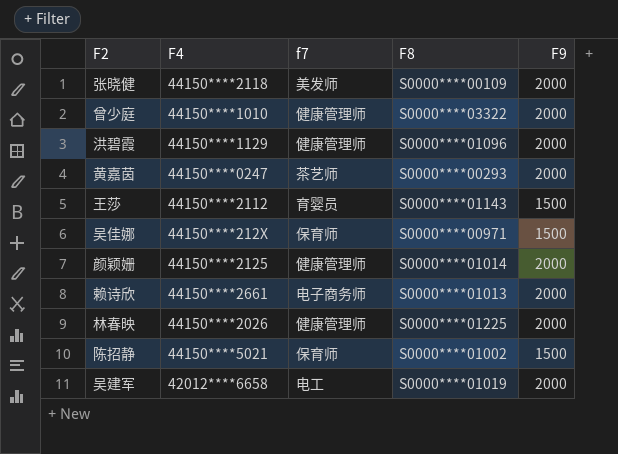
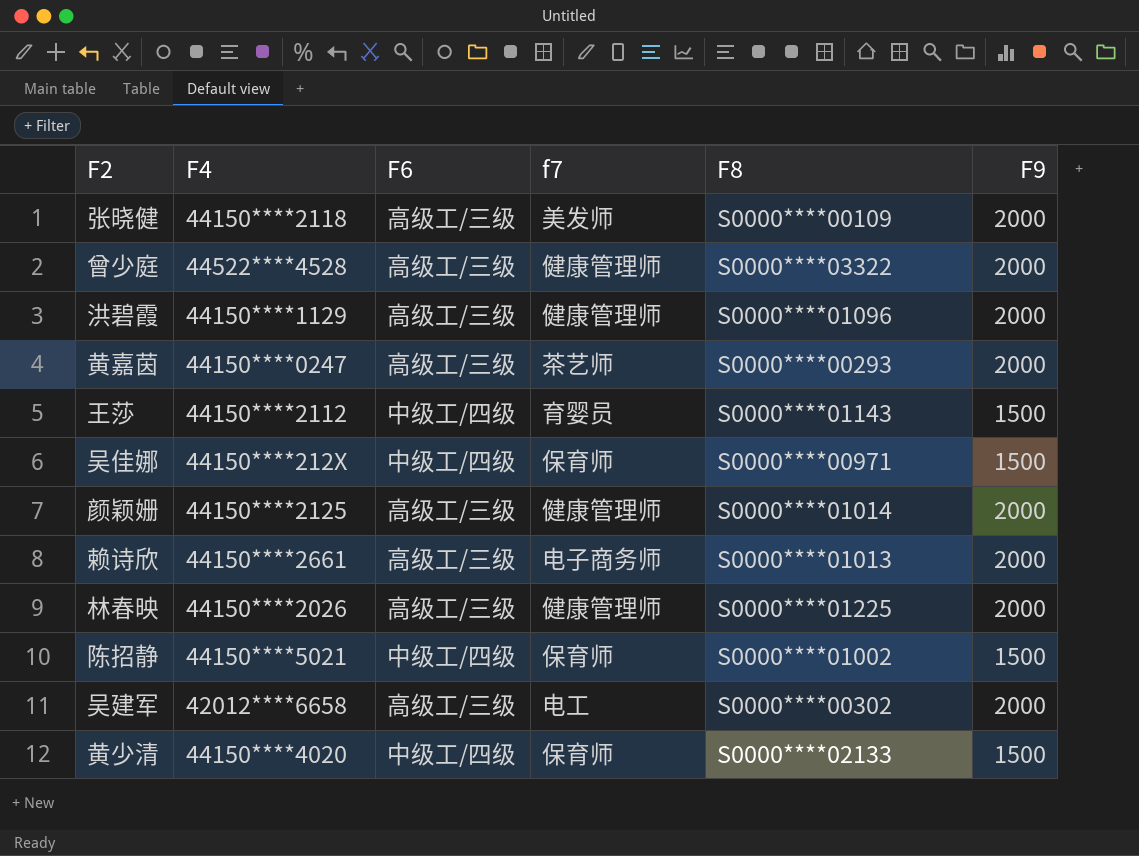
column F6 | position: none -> 3
曾少庭 | F4: 44150****1010 -> 44522****4528
吴建军 | F8: S0000****01019 -> S0000****00302
row 黄少清: none -> 44150****4020 | 中级工/四级 | 保育师 | S0000****02133 | 1500

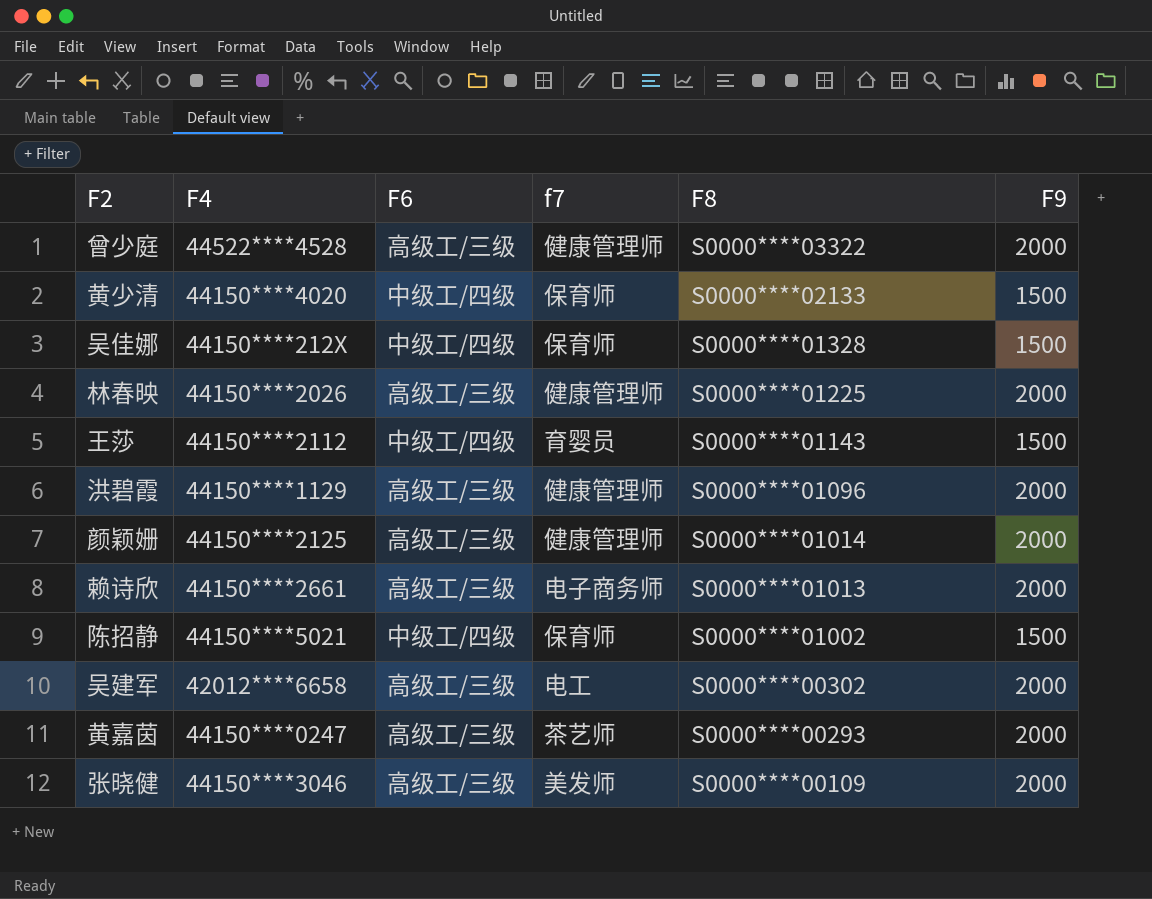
row order: none -> F8 descending
吴佳娜 | F8: S0000****00971 -> S0000****01328
张晓健 | F4: 44150****2118 -> 44150****3046

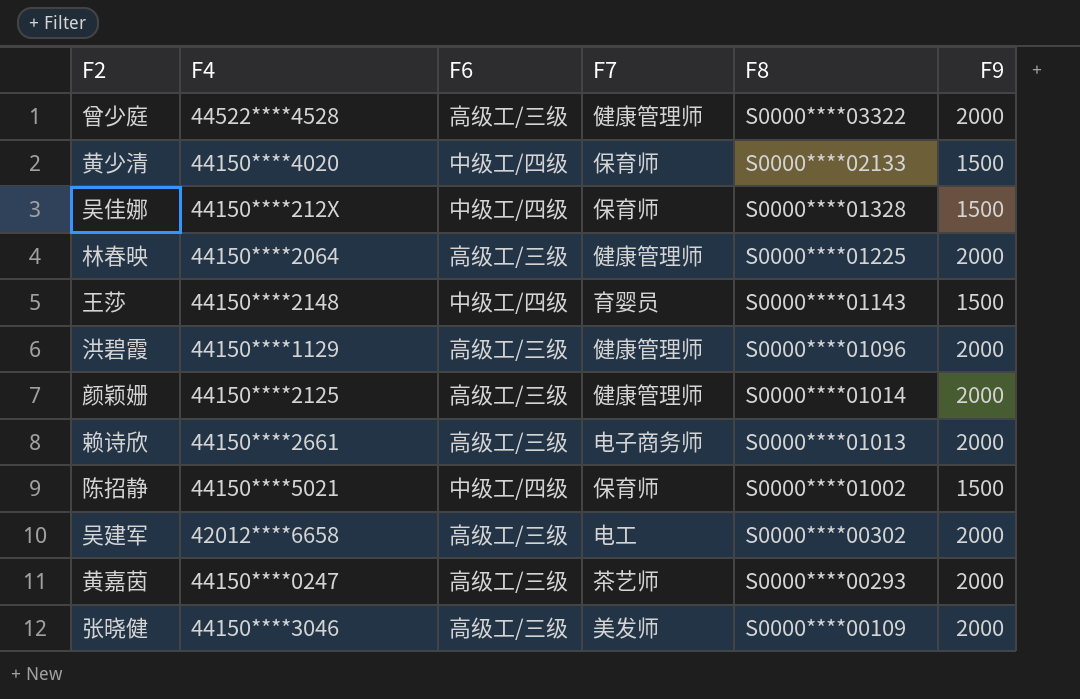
column name: f7 -> F7
林春映 | F4: 44150****2026 -> 44150****2064
王莎 | F4: 44150****2112 -> 44150****2148

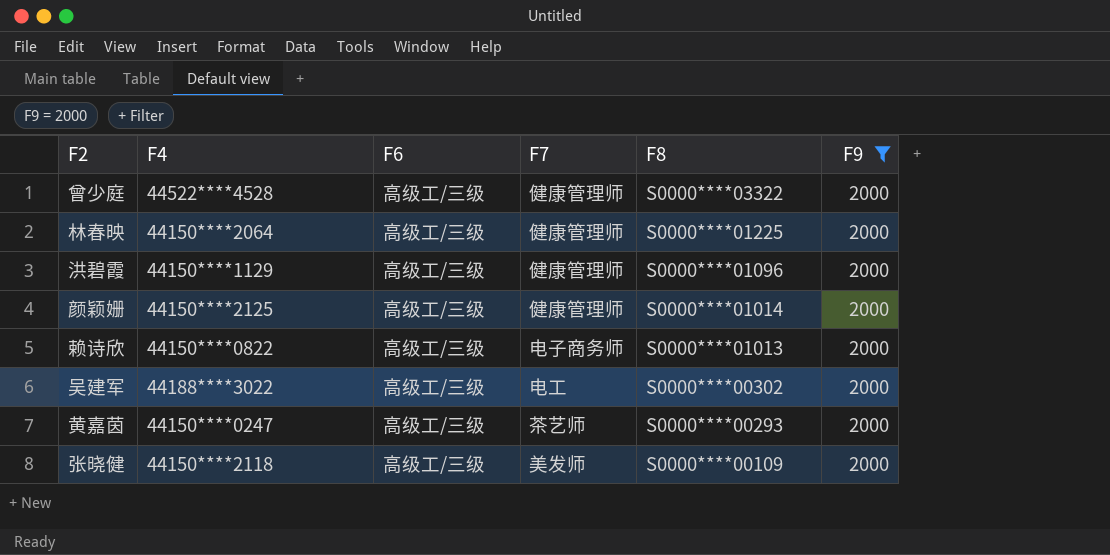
filter: none -> F9 = 2000
赖诗欣 | F4: 44150****2661 -> 44150****0822
吴建军 | F4: 42012****6658 -> 44188****3022
张晓健 | F4: 44150****3046 -> 44150****2118

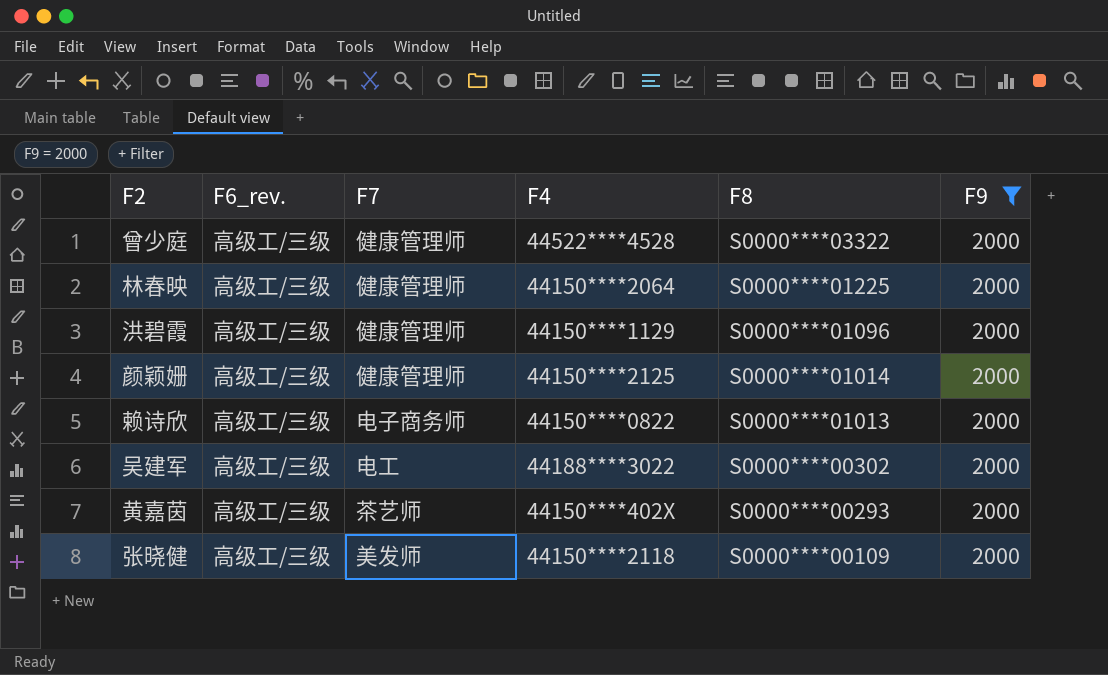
column name: F6 -> F6_rev.
column F4 | position: 2 -> 4
黄嘉茵 | F4: 44150****0247 -> 44150****402X

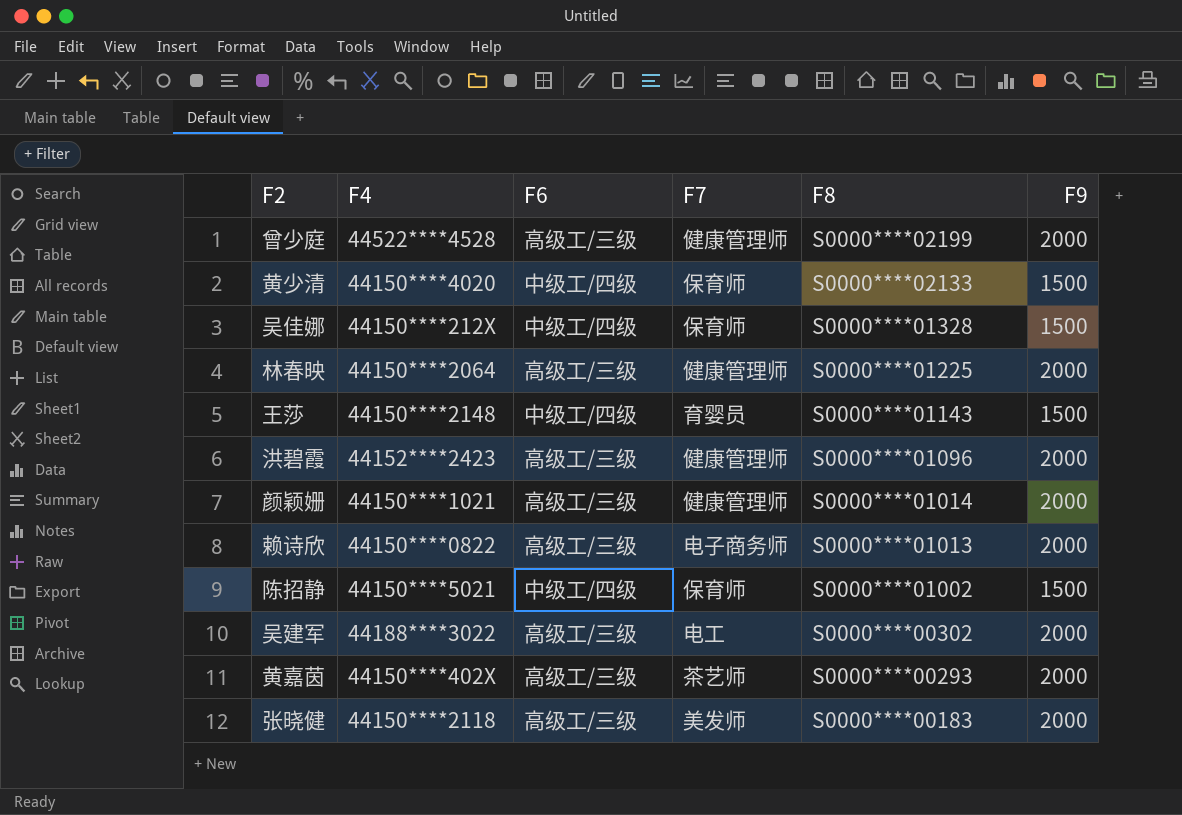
filter: F9 = 2000 -> none
column F4 | position: 4 -> 2
column name: F6_rev. -> F6
曾少庭 | F8: S0000****03322 -> S0000****02199
洪碧霞 | F4: 44150****1129 -> 44152****2423
颜颖姗 | F4: 44150****2125 -> 44150****1021
张晓健 | F8: S0000****00109 -> S0000****00183

